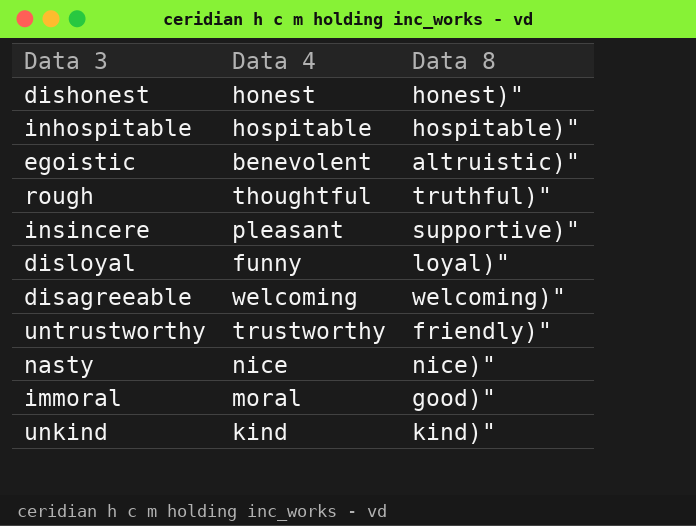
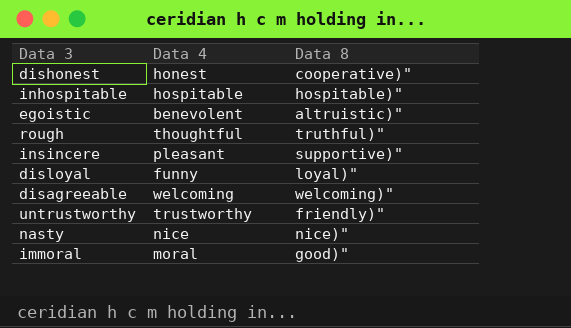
row unkind: kind | kind)" -> none
dishonest | Data 8: honest)" -> cooperative)"

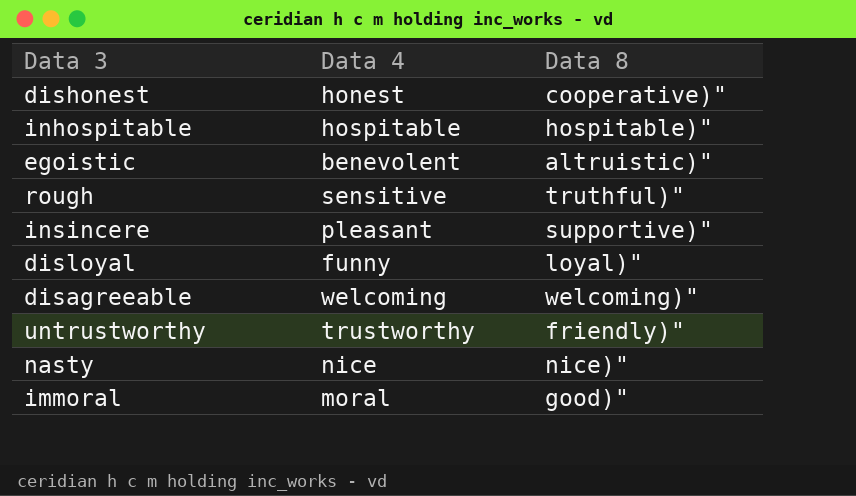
rough | Data 4: thoughtful -> sensitive

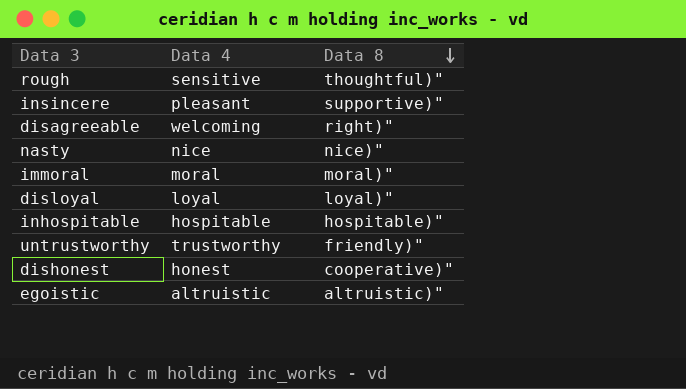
row order: none -> Data 8 descending
rough | Data 8: truthful)" -> thoughtful)"
disagreeable | Data 8: welcoming)" -> right)"
immoral | Data 8: good)" -> moral)"
disloyal | Data 4: funny -> loyal
egoistic | Data 4: benevolent -> altruistic

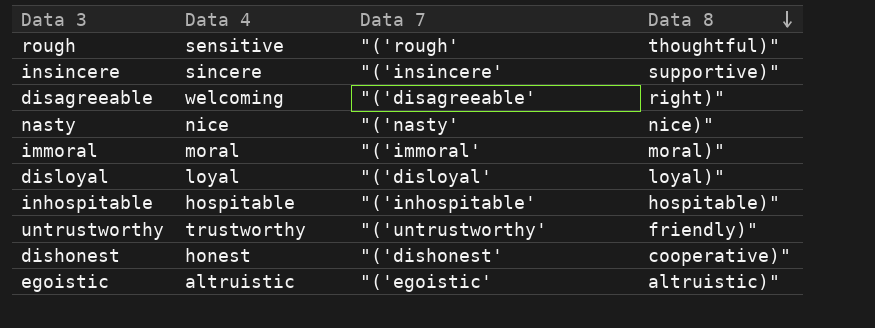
column Data 7 | position: none -> 3
insincere | Data 4: pleasant -> sincere

